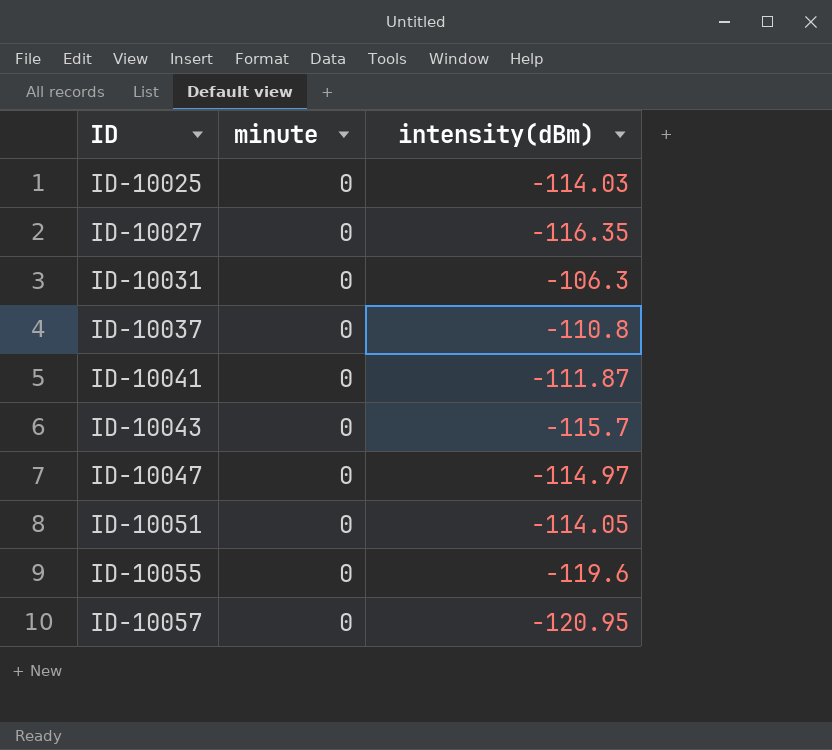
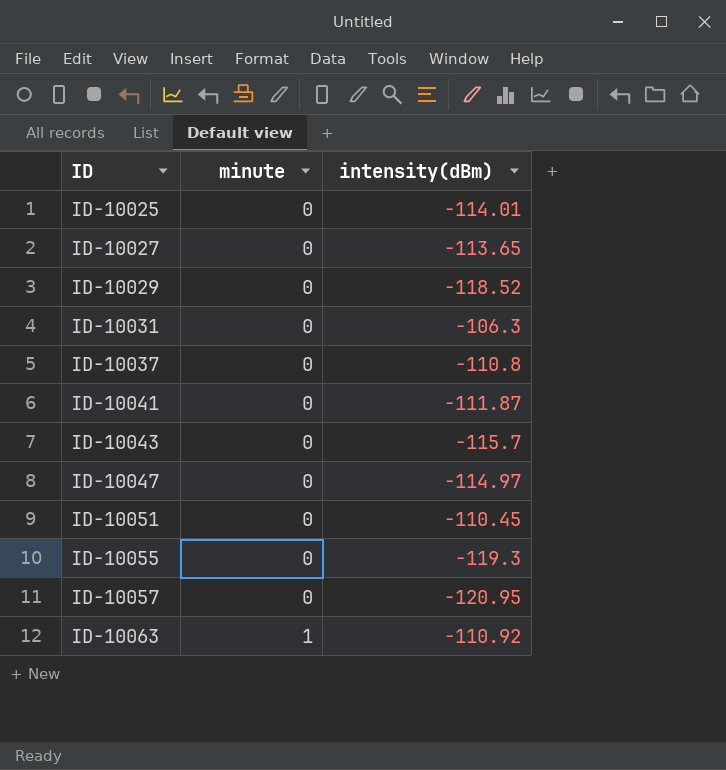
ID-10025 | intensity(dBm): -114.03 -> -114.01
ID-10027 | intensity(dBm): -116.35 -> -113.65
row ID-10029: none -> 0 | -118.52
ID-10051 | intensity(dBm): -114.05 -> -110.45
ID-10055 | intensity(dBm): -119.6 -> -119.3
row ID-10063: none -> 1 | -110.92

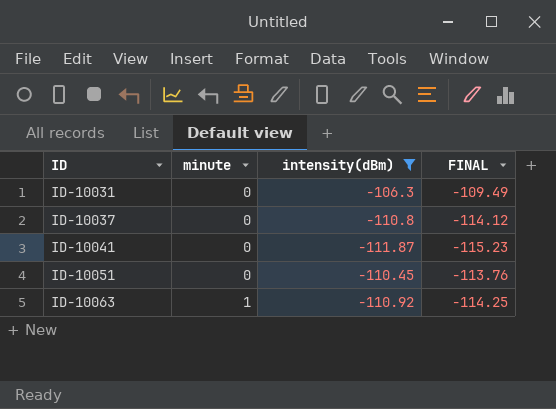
filter: none -> intensity(dBm) >= -111.87
column FINAL | formula: none -> [intensity(dBm)] * 1.03

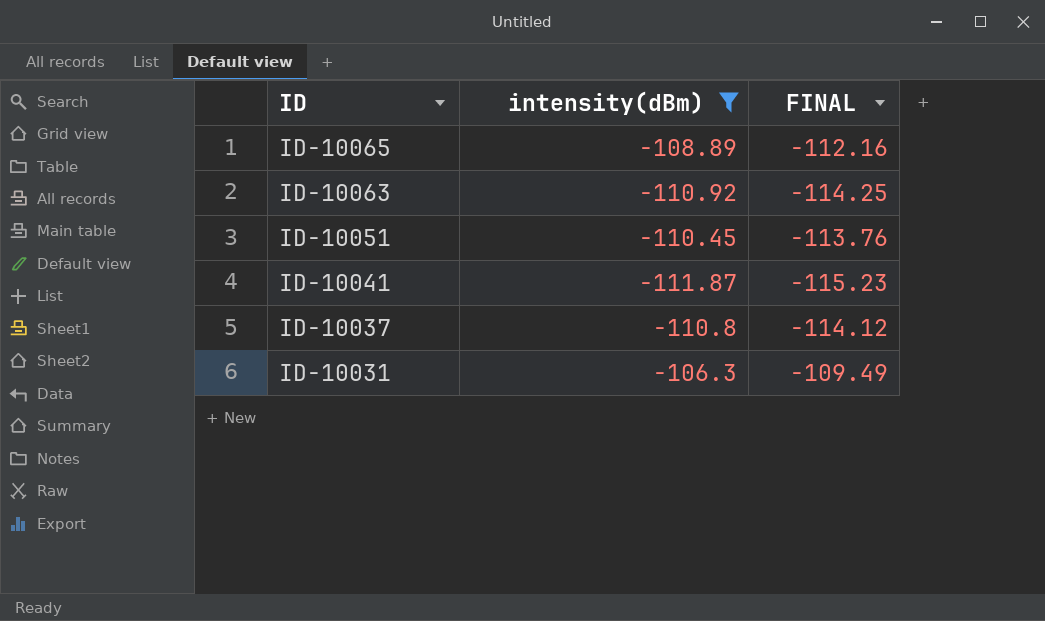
row order: ID ascending -> ID descending
column minute | position: 2 -> none
row ID-10065: none -> -108.89 | -112.16

